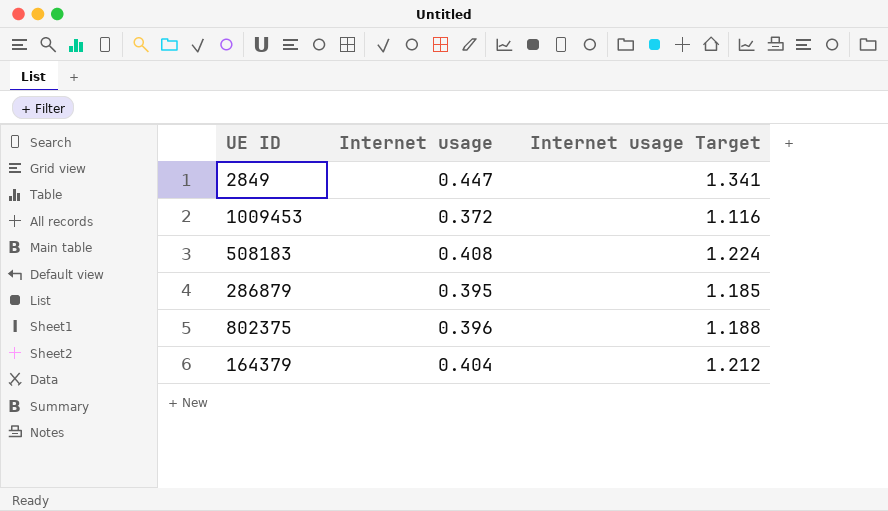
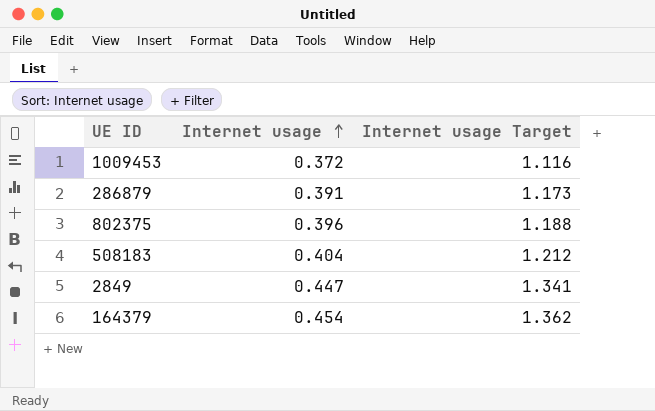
row order: none -> Internet usage ascending
286879 | Internet usage: 0.395 -> 0.391
286879 | Internet usage Target: 1.185 -> 1.173
508183 | Internet usage: 0.408 -> 0.404
508183 | Internet usage Target: 1.224 -> 1.212
164379 | Internet usage: 0.404 -> 0.454
164379 | Internet usage Target: 1.212 -> 1.362

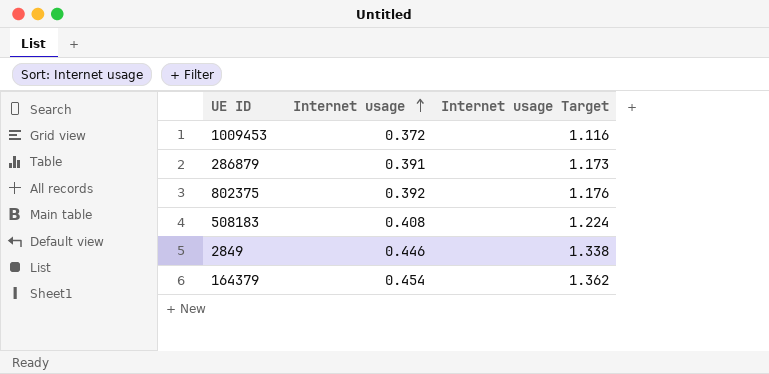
802375 | Internet usage: 0.396 -> 0.392
802375 | Internet usage Target: 1.188 -> 1.176
508183 | Internet usage: 0.404 -> 0.408
508183 | Internet usage Target: 1.212 -> 1.224
2849 | Internet usage: 0.447 -> 0.446
2849 | Internet usage Target: 1.341 -> 1.338

